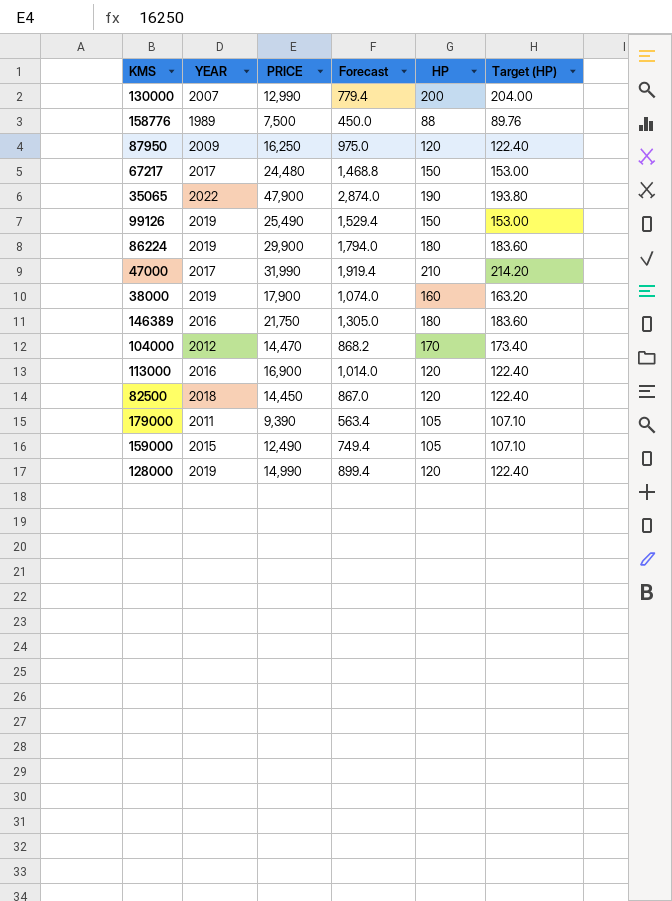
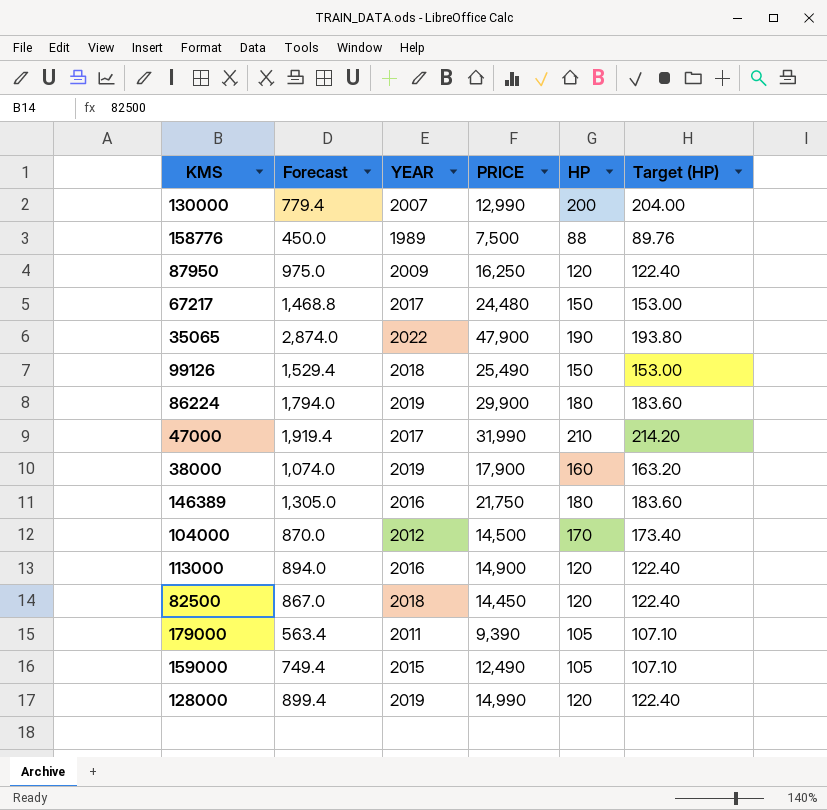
column Forecast | position: 4 -> 2
99126 | YEAR: 2019 -> 2018
104000 | Forecast: 868.2 -> 870.0
104000 | PRICE: 14,470 -> 14,500
113000 | Forecast: 1,014.0 -> 894.0
113000 | PRICE: 16,900 -> 14,900

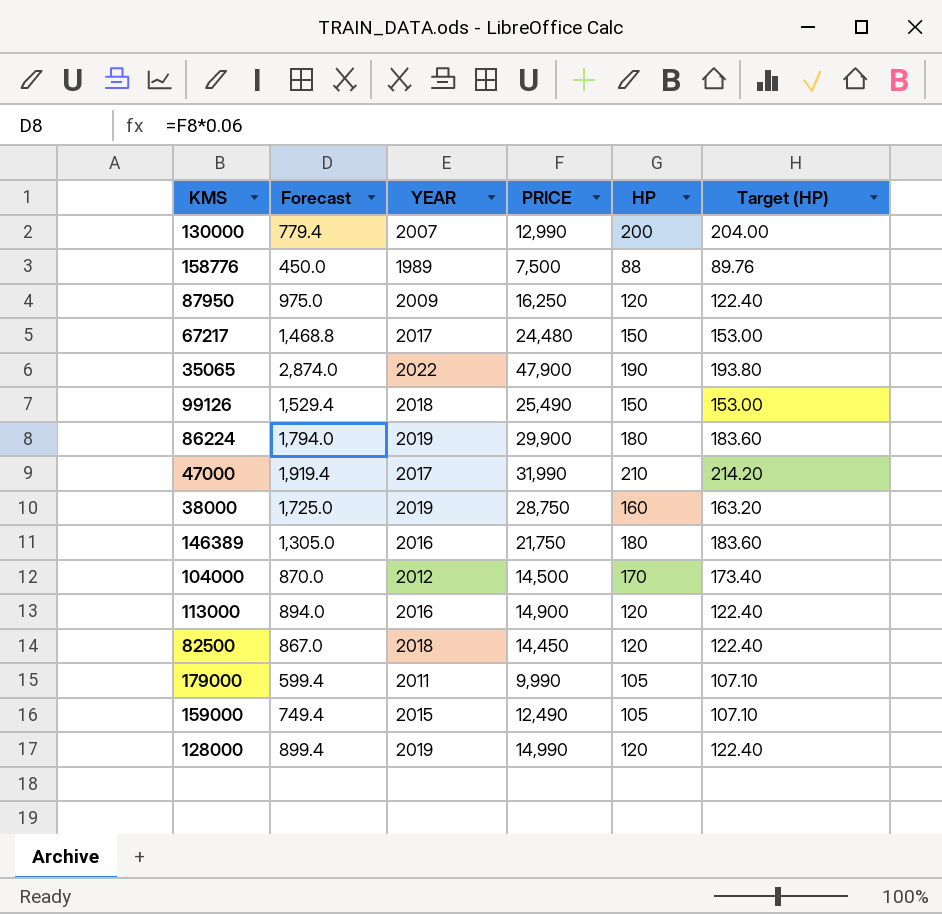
38000 | Forecast: 1,074.0 -> 1,725.0
38000 | PRICE: 17,900 -> 28,750
179000 | Forecast: 563.4 -> 599.4
179000 | PRICE: 9,390 -> 9,990

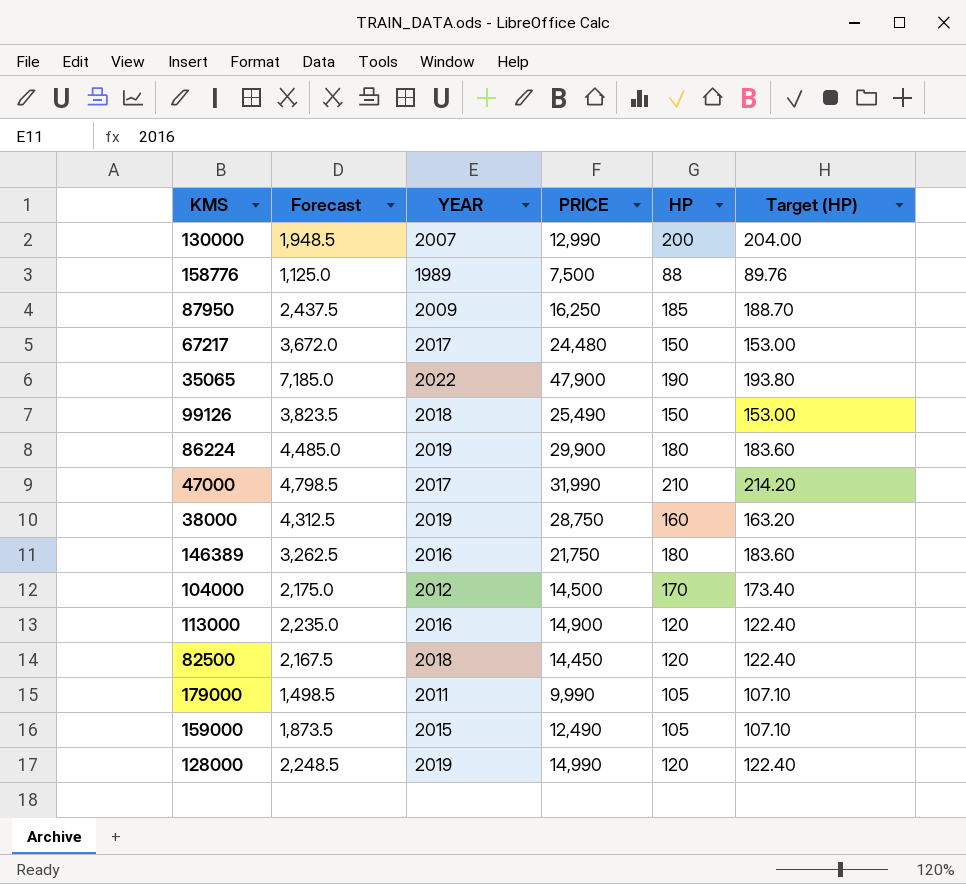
column Forecast | formula: [PRICE] * 0.06 -> [PRICE] * 0.15
87950 | HP: 120 -> 185
87950 | Target (HP): 122.40 -> 188.70

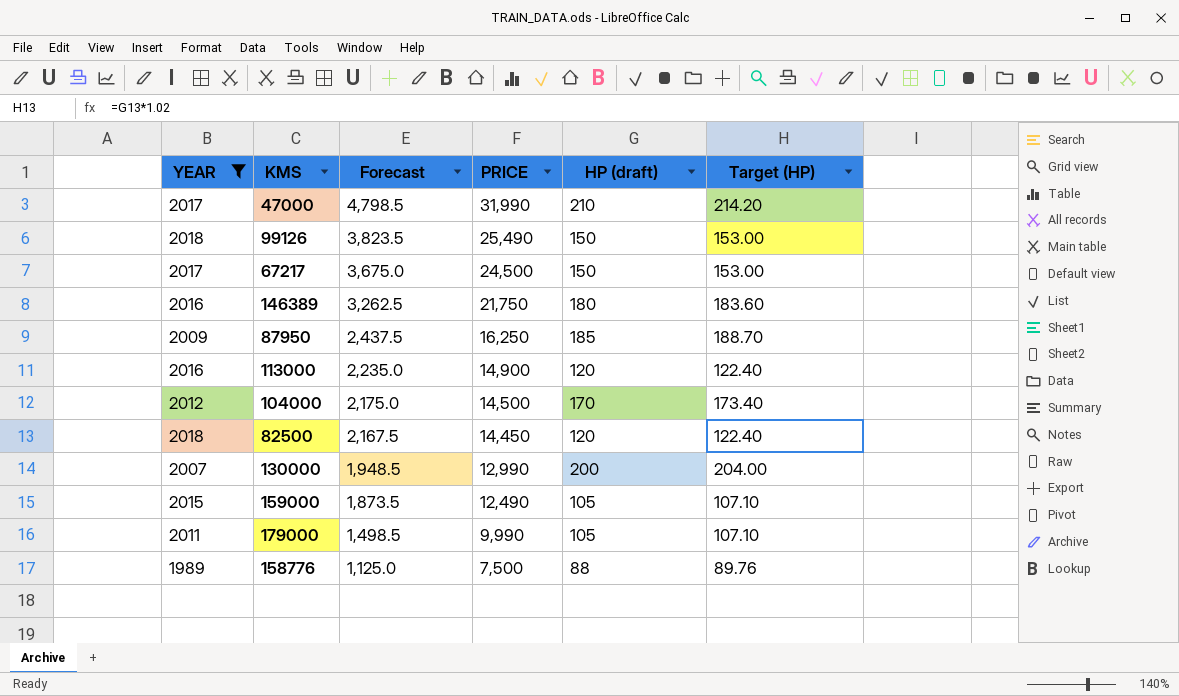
filter: none -> YEAR <= 2018
row order: none -> Forecast descending
column YEAR | position: 3 -> 1
column name: HP -> HP (draft)
67217 | Forecast: 3,672.0 -> 3,675.0
67217 | PRICE: 24,480 -> 24,500

